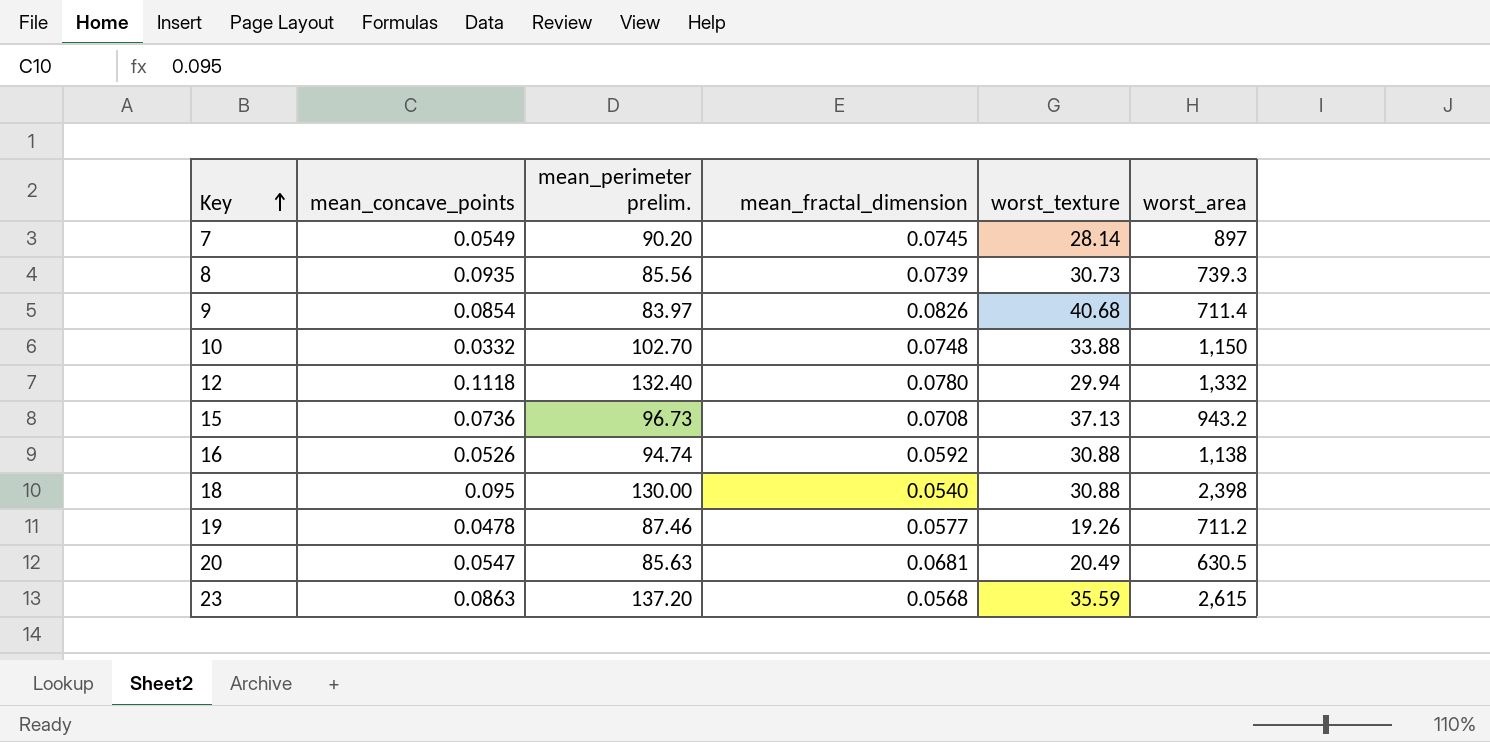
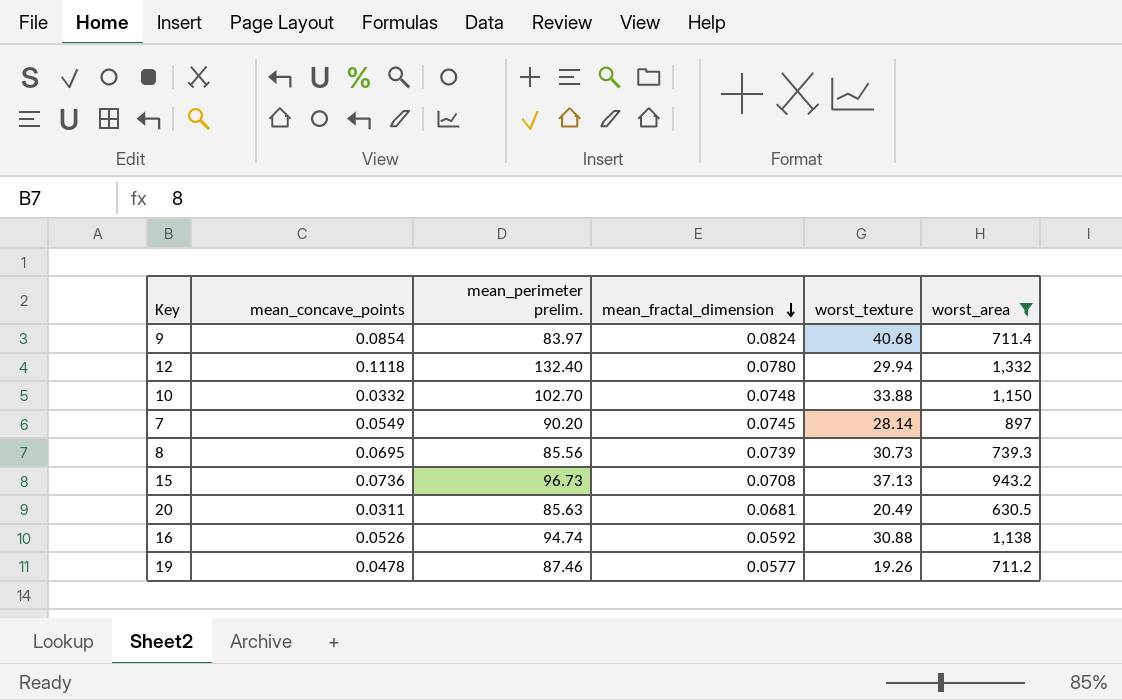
filter: none -> worst_area <= 1,332
row order: Key ascending -> mean_fractal_dimension descending
9 | mean_fractal_dimension: 0.0826 -> 0.0824
8 | mean_concave_points: 0.0935 -> 0.0695
20 | mean_concave_points: 0.0547 -> 0.0311

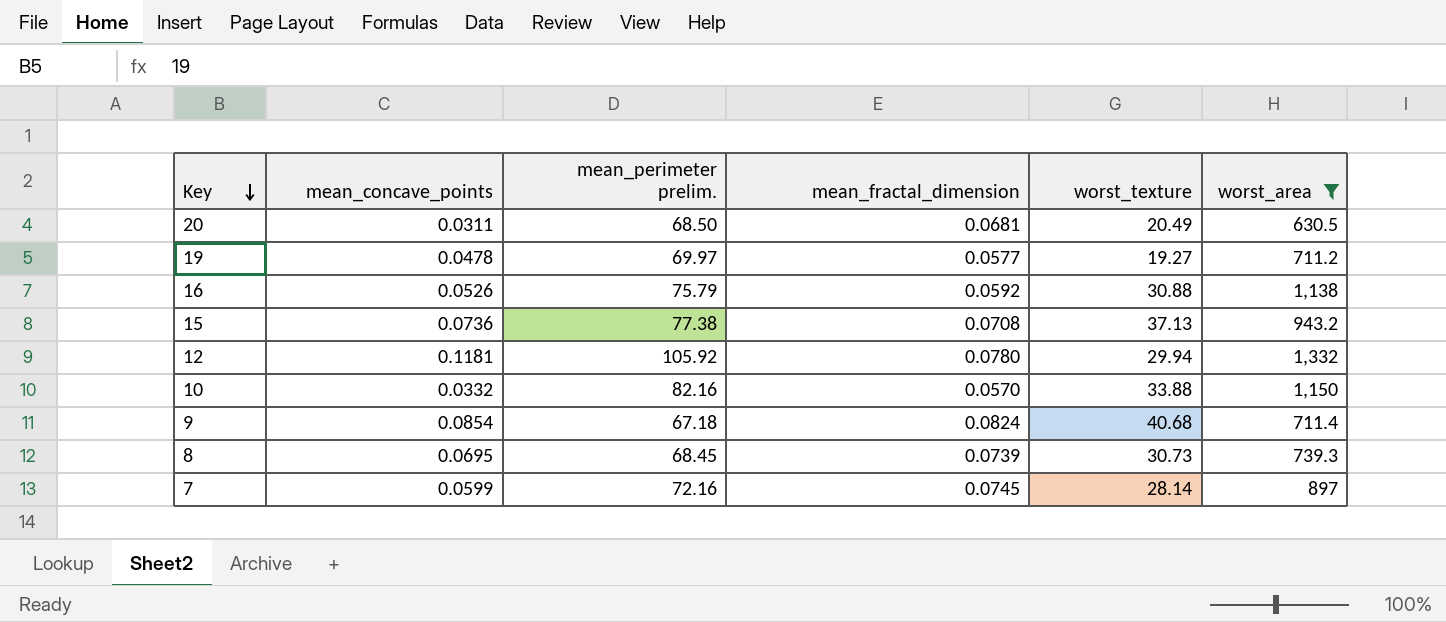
row order: mean_fractal_dimension descending -> Key descending
20 | mean_perimeter prelim.: 85.63 -> 68.50
19 | mean_perimeter prelim.: 87.46 -> 69.97
19 | worst_texture: 19.26 -> 19.27
16 | mean_perimeter prelim.: 94.74 -> 75.79
15 | mean_perimeter prelim.: 96.73 -> 77.38
12 | mean_concave_points: 0.1118 -> 0.1181
12 | mean_perimeter prelim.: 132.40 -> 105.92
10 | mean_perimeter prelim.: 102.70 -> 82.16
10 | mean_fractal_dimension: 0.0748 -> 0.0570
9 | mean_perimeter prelim.: 83.97 -> 67.18
8 | mean_perimeter prelim.: 85.56 -> 68.45
7 | mean_concave_points: 0.0549 -> 0.0599
7 | mean_perimeter prelim.: 90.20 -> 72.16

